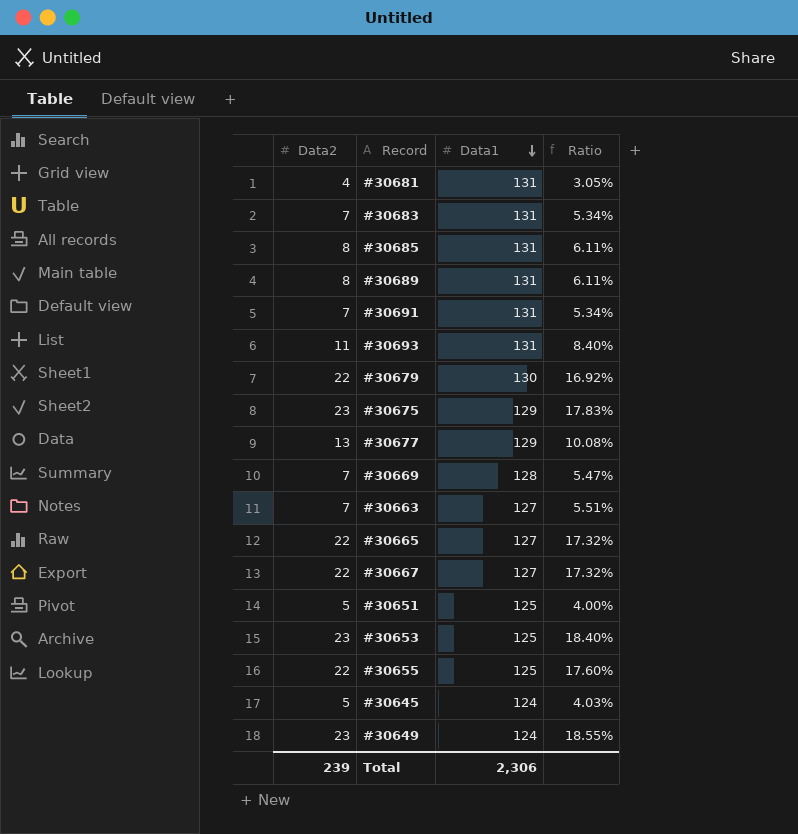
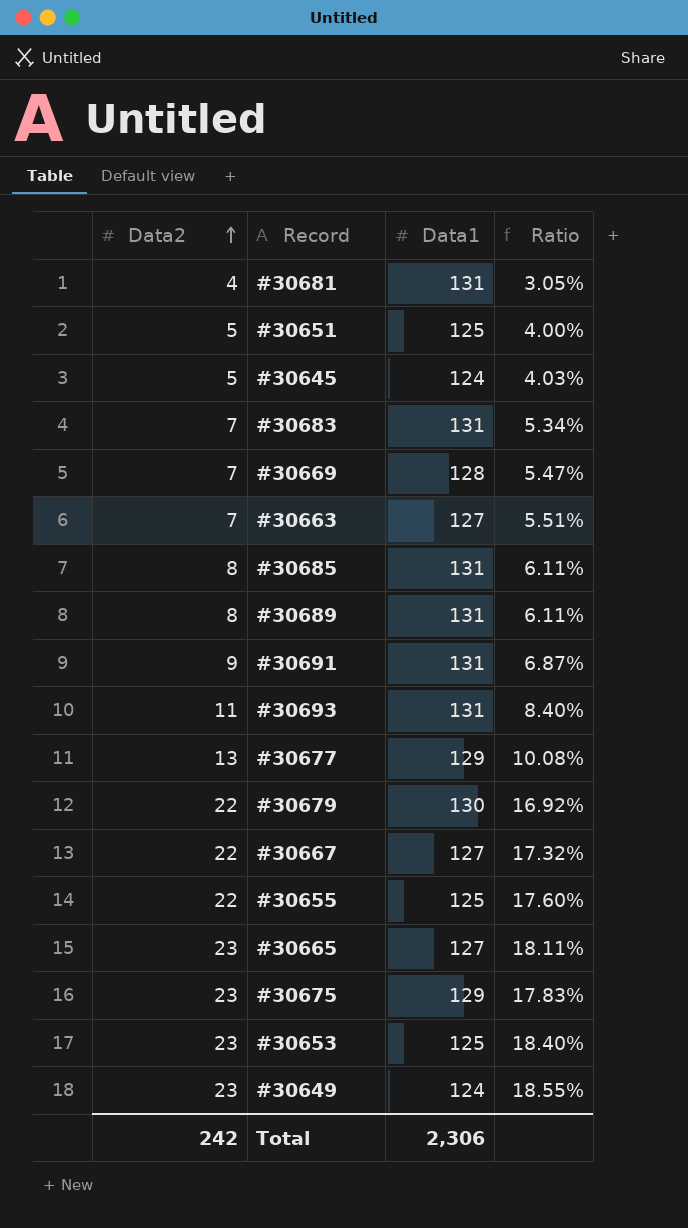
row order: Data1 descending -> Data2 ascending
#30691 | Data2: 7 -> 9
#30691 | Ratio: 5.34% -> 6.87%
#30665 | Data2: 22 -> 23
#30665 | Ratio: 17.32% -> 18.11%
Total | Data2: 239 -> 242

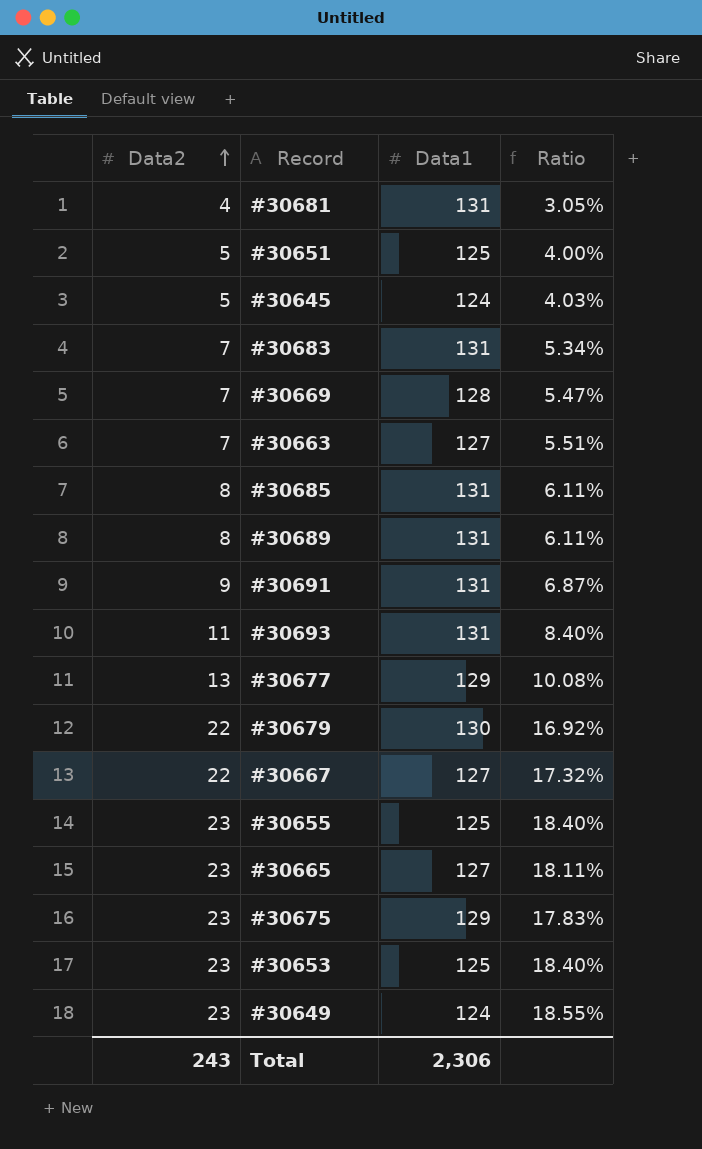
#30655 | Data2: 22 -> 23
#30655 | Ratio: 17.60% -> 18.40%
Total | Data2: 242 -> 243

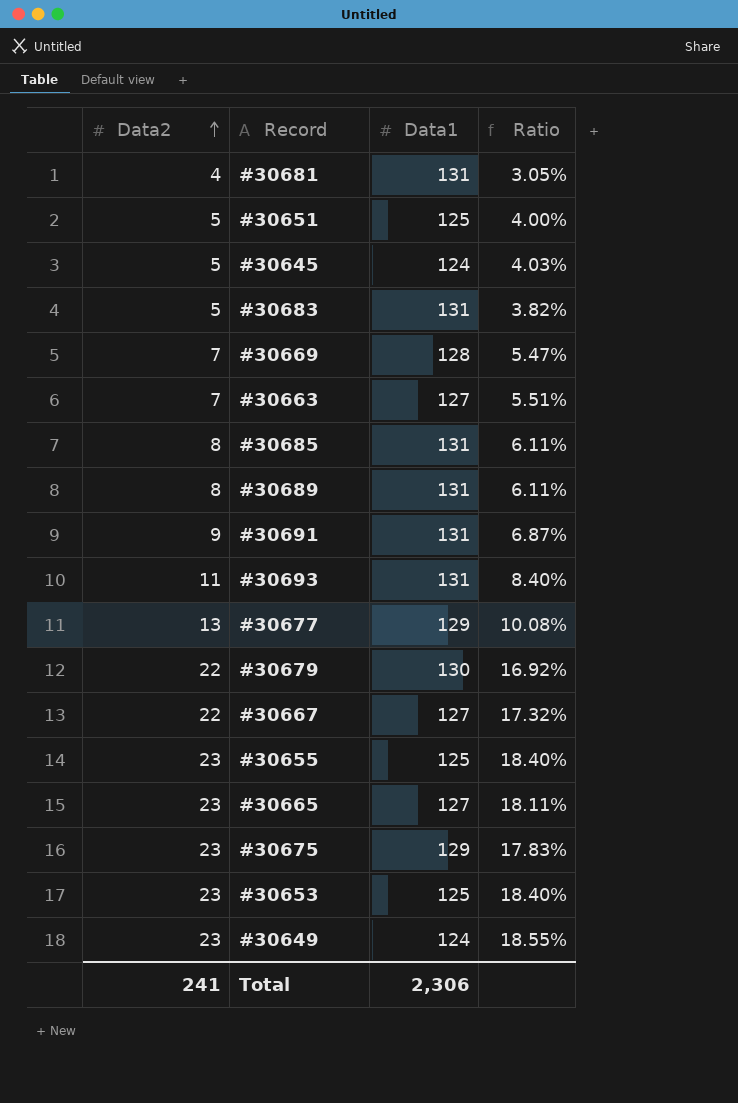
#30683 | Data2: 7 -> 5
#30683 | Ratio: 5.34% -> 3.82%
Total | Data2: 243 -> 241

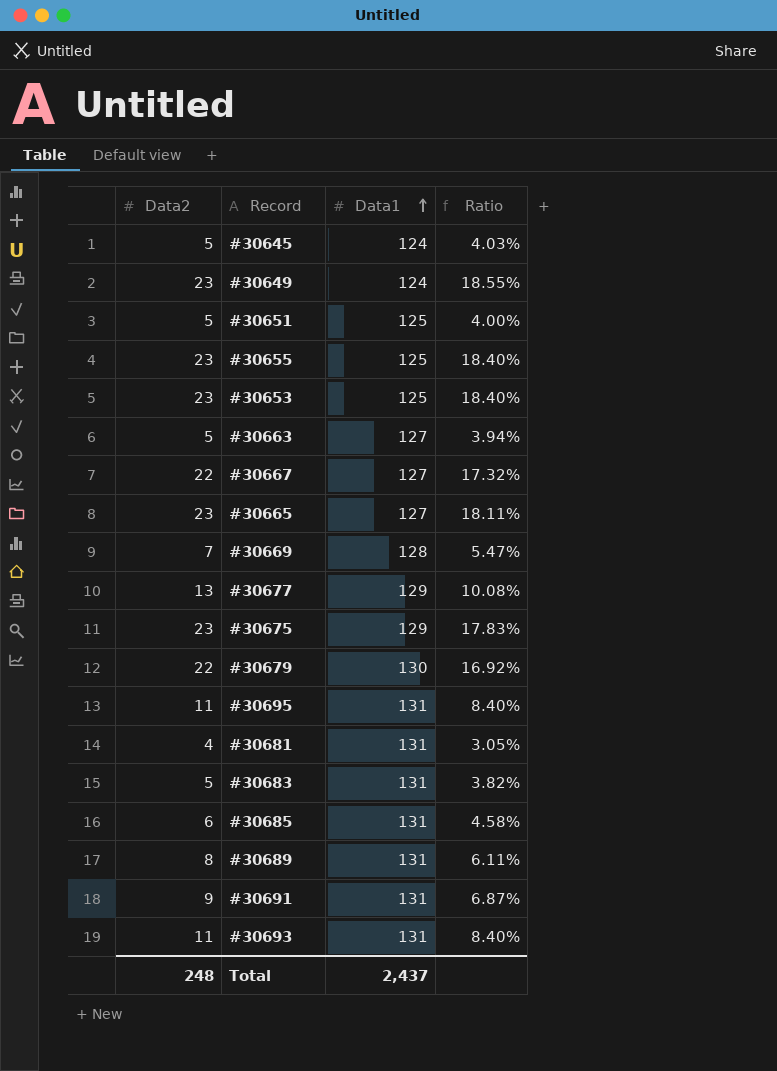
row order: Data2 ascending -> Data1 ascending
#30663 | Data2: 7 -> 5
#30663 | Ratio: 5.51% -> 3.94%
row #30695: none -> 11 | 131 | 8.40%
#30685 | Data2: 8 -> 6
#30685 | Ratio: 6.11% -> 4.58%
Total | Data2: 241 -> 248
Total | Data1: 2,306 -> 2,437

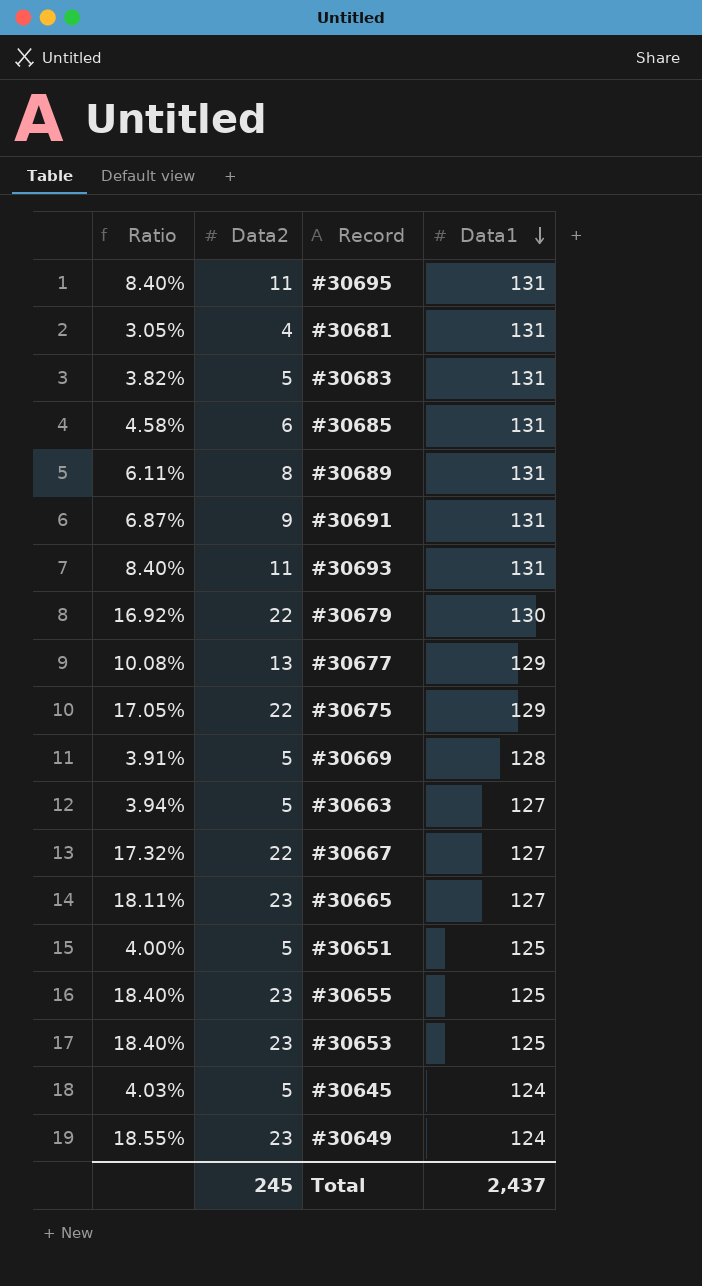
row order: Data1 ascending -> Data1 descending
column Ratio | position: 4 -> 1
#30675 | Ratio: 17.83% -> 17.05%
#30675 | Data2: 23 -> 22
#30669 | Ratio: 5.47% -> 3.91%
#30669 | Data2: 7 -> 5
Total | Data2: 248 -> 245

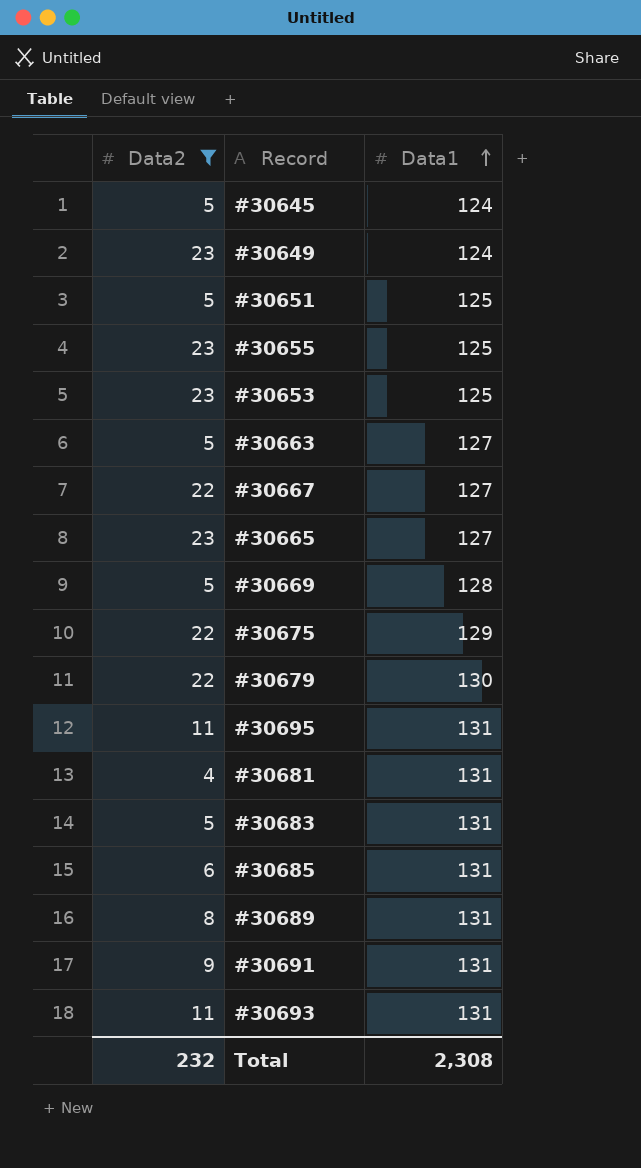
filter: none -> Data2 != 13
row order: Data1 descending -> Data1 ascending
column Ratio | formula: [Data2] / [Data1] -> none
Total | Data2: 245 -> 232
Total | Data1: 2,437 -> 2,308

